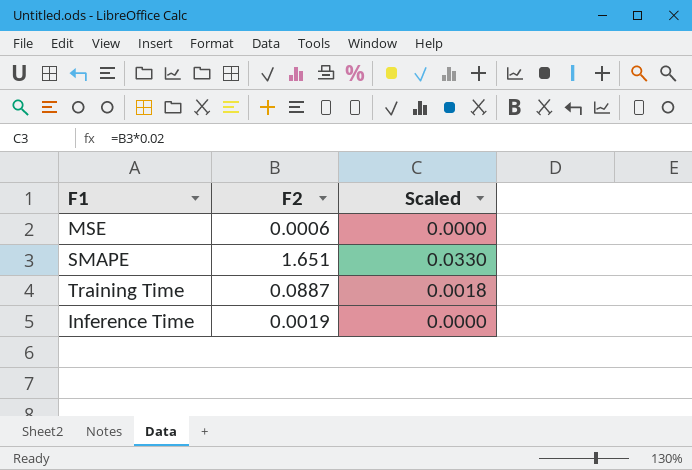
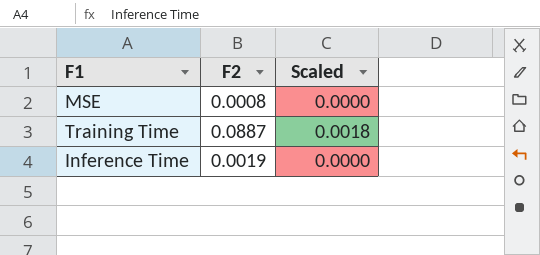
row SMAPE: 1.651 | 0.0330 -> none
MSE | F2: 0.0006 -> 0.0008

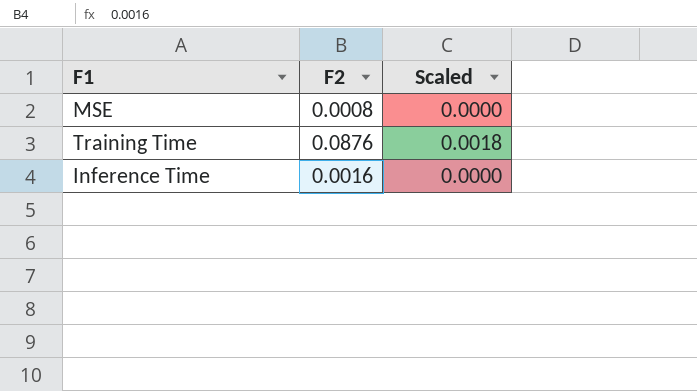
Training Time | F2: 0.0887 -> 0.0876
Inference Time | F2: 0.0019 -> 0.0016

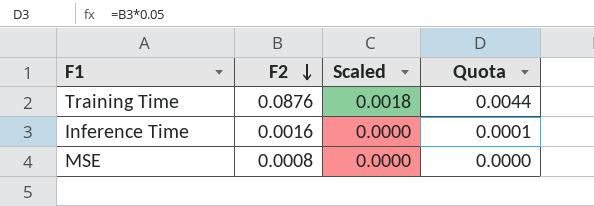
row order: none -> F2 descending
column Quota | formula: none -> [F2] * 0.05

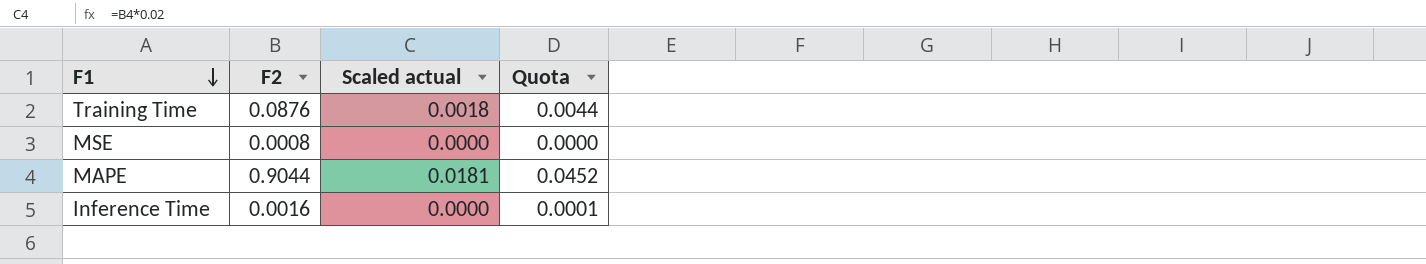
row order: F2 descending -> F1 descending
column name: Scaled -> Scaled actual
row MAPE: none -> 0.9044 | 0.0181 | 0.0452

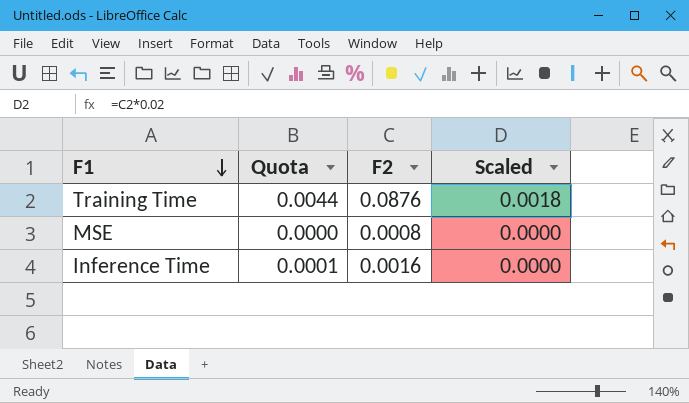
column Quota | position: 4 -> 2
column name: Scaled actual -> Scaled
row MAPE: 0.9044 | 0.0181 | 0.0452 -> none

